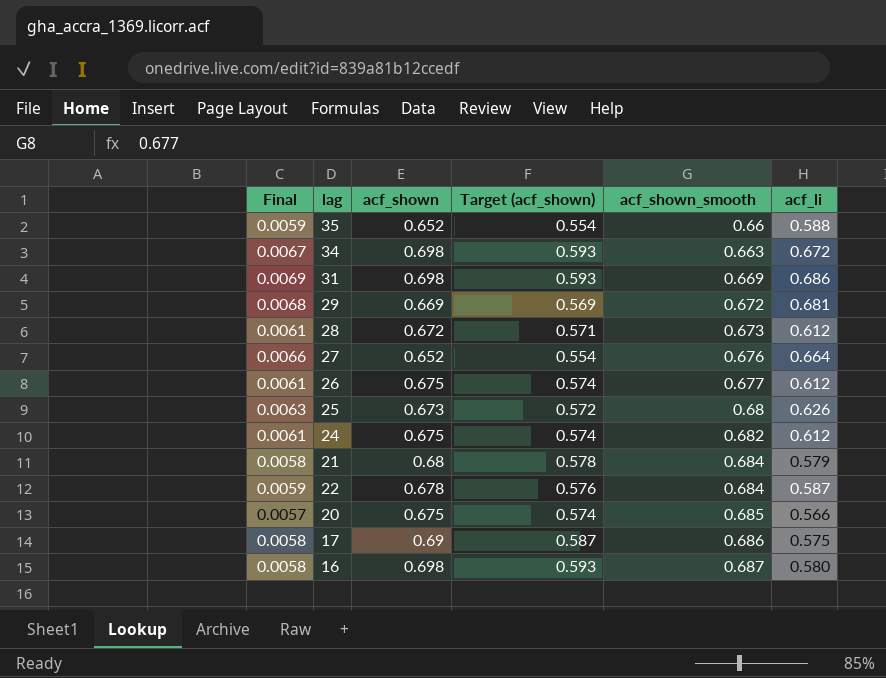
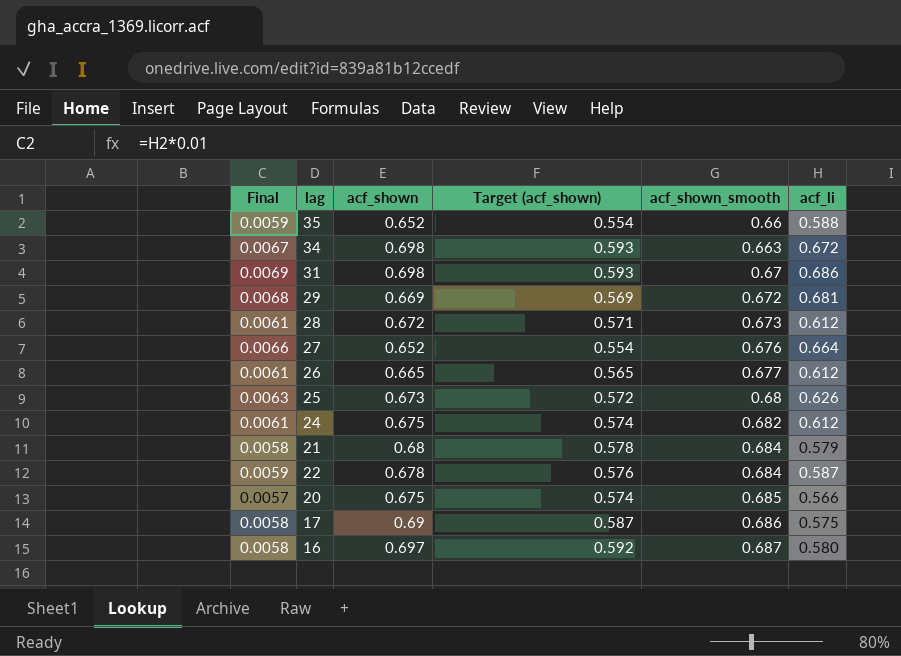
31 | acf_shown_smooth: 0.669 -> 0.67
26 | acf_shown: 0.675 -> 0.665
26 | Target (acf_shown): 0.574 -> 0.565
16 | acf_shown: 0.698 -> 0.697
16 | Target (acf_shown): 0.593 -> 0.592

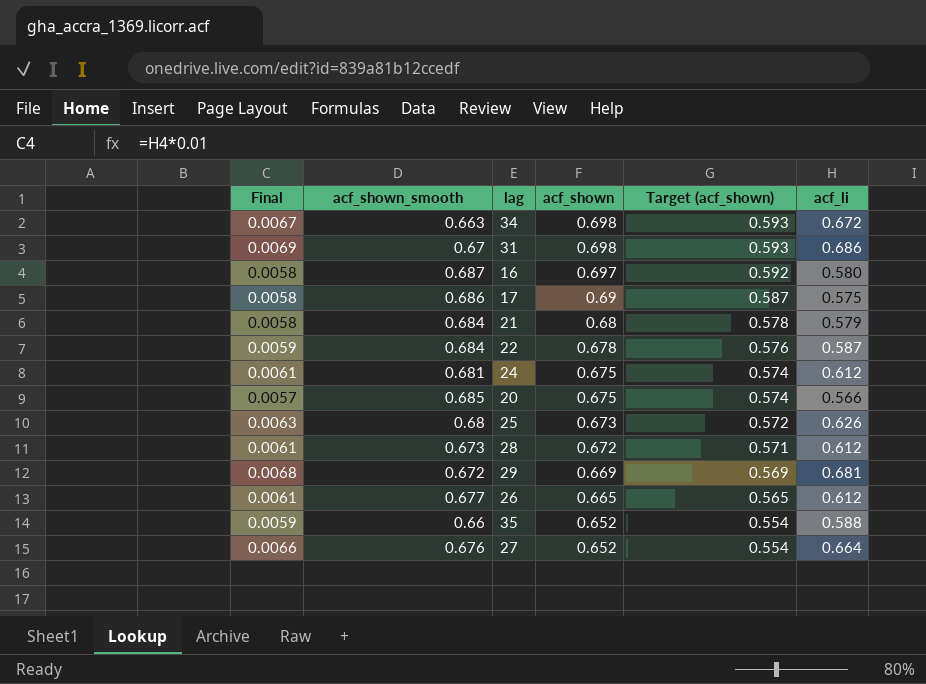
row order: acf_shown_smooth ascending -> acf_shown descending
column acf_shown_smooth | position: 5 -> 2
24 | acf_shown_smooth: 0.682 -> 0.681

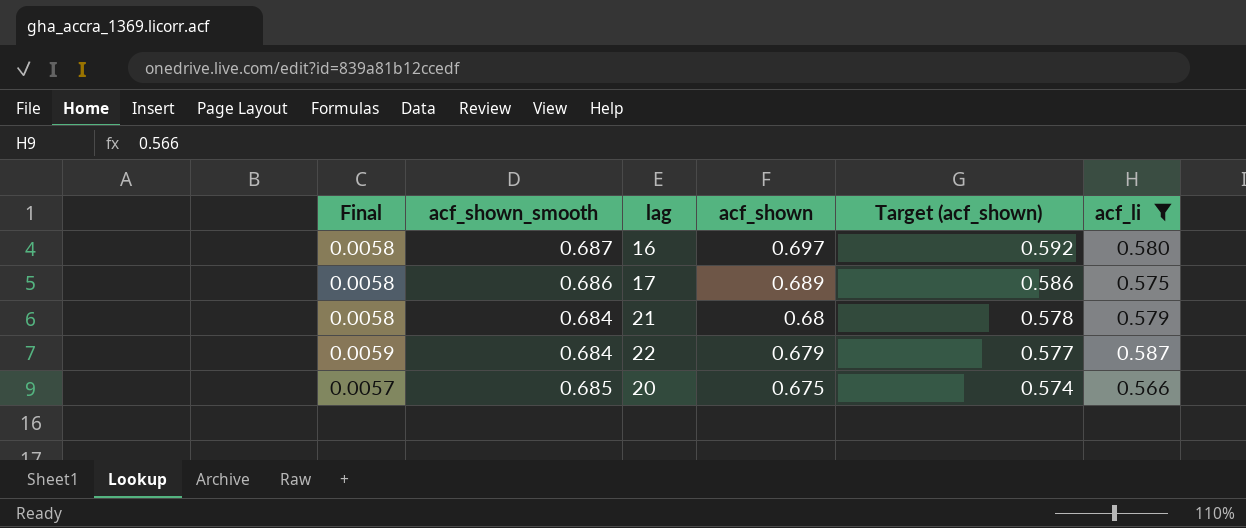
filter: none -> acf_li <= 0.587
17 | acf_shown: 0.69 -> 0.689
17 | Target (acf_shown): 0.587 -> 0.586
22 | acf_shown: 0.678 -> 0.679
22 | Target (acf_shown): 0.576 -> 0.577

